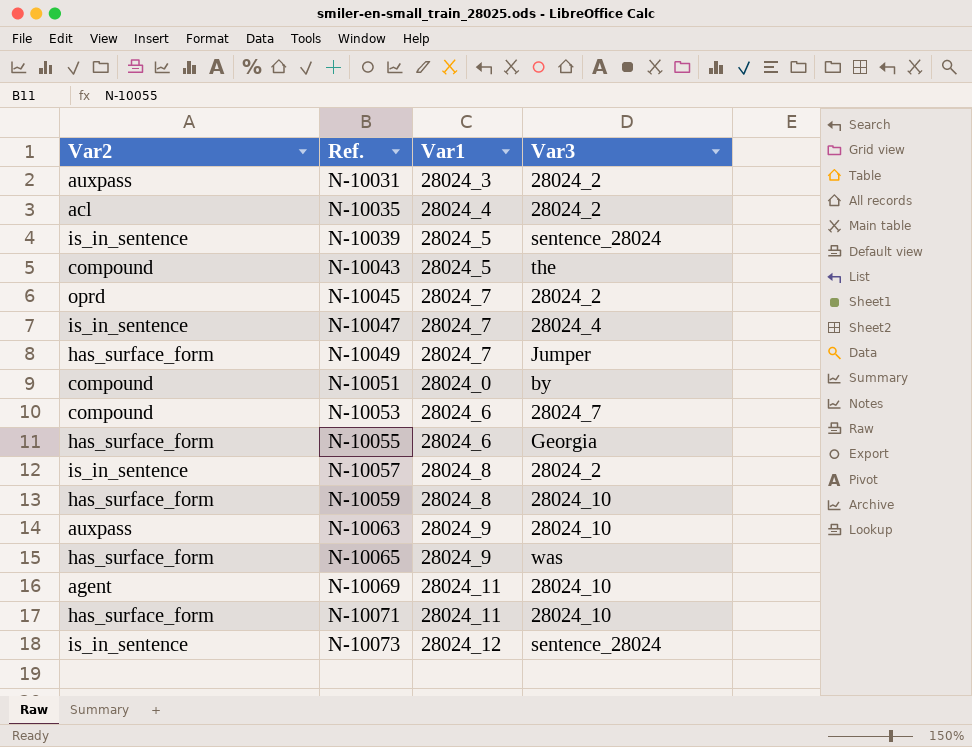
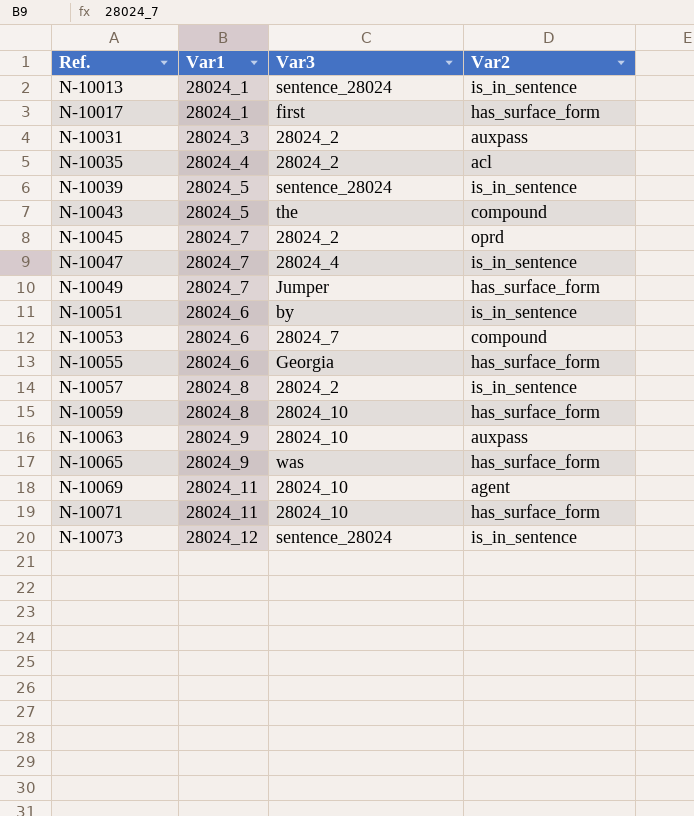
column Var2 | position: 1 -> 4
row N-10013: none -> 28024_1 | sentence_28024 | is_in_sentence
row N-10017: none -> 28024_1 | first | has_surface_form
N-10051 | Var1: 28024_0 -> 28024_6
N-10051 | Var2: compound -> is_in_sentence

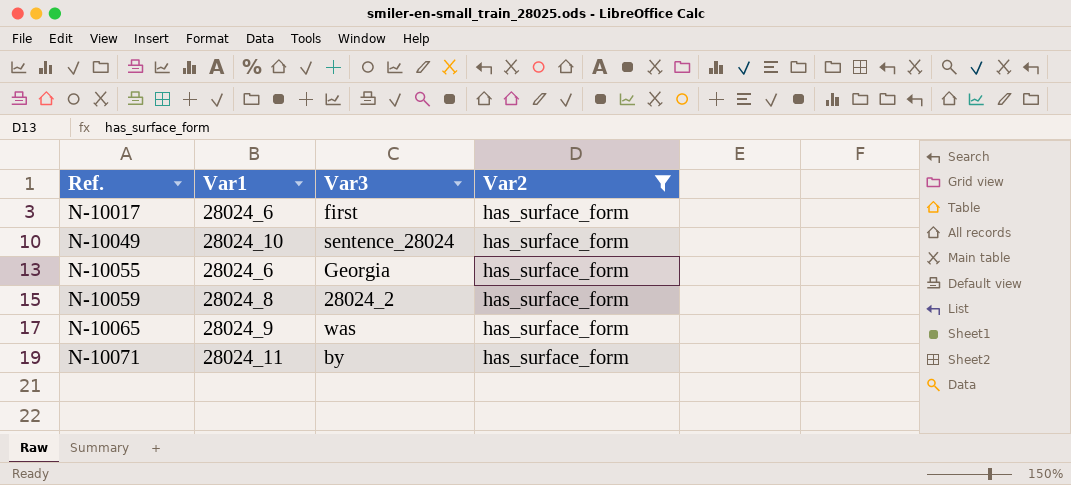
filter: none -> Var2 = has_surface_form
N-10017 | Var1: 28024_1 -> 28024_6
N-10049 | Var1: 28024_7 -> 28024_10
N-10049 | Var3: Jumper -> sentence_28024
N-10059 | Var3: 28024_10 -> 28024_2
N-10071 | Var3: 28024_10 -> by

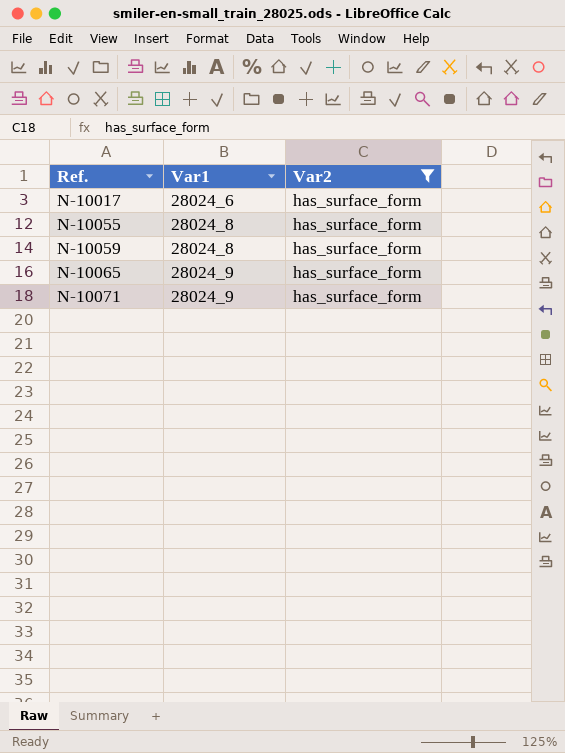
column Var3 | position: 3 -> none
row N-10049: 28024_10 | sentence_28024 | has_surface_form -> none
N-10055 | Var1: 28024_6 -> 28024_8
N-10071 | Var1: 28024_11 -> 28024_9

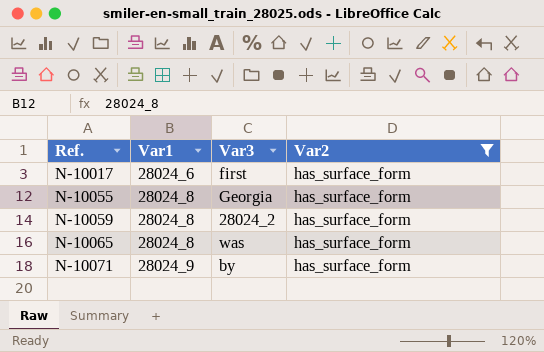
column Var3 | position: none -> 3
N-10065 | Var1: 28024_9 -> 28024_8

